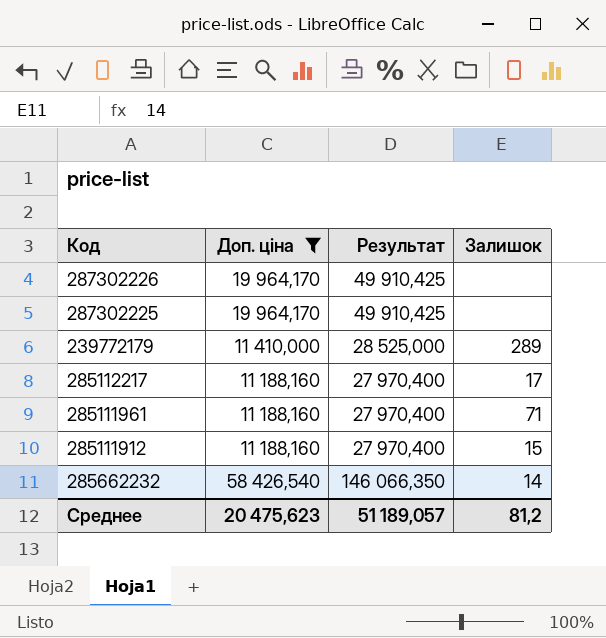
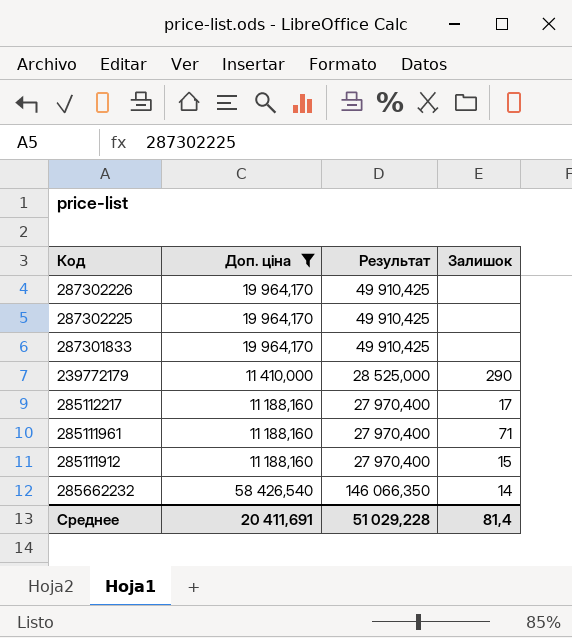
row 287301833: none -> 19 964,170 | 49 910,425 | none
239772179 | Залишок: 289 -> 290
Среднее | Доп. ціна: 20 475,623 -> 20 411,691
Среднее | Результат: 51 189,057 -> 51 029,228
Среднее | Залишок: 81,2 -> 81,4

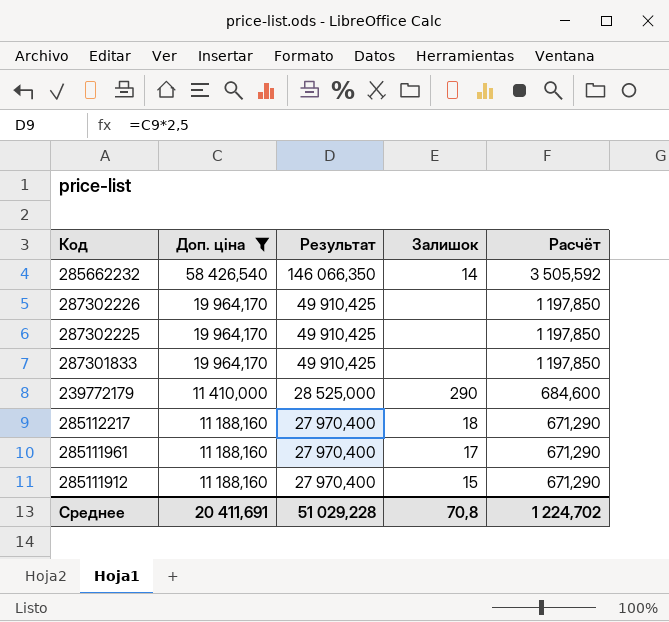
row order: none -> Доп. ціна descending
column Расчёт | formula: none -> [Доп. ціна] * 0,06
285112217 | Залишок: 17 -> 18
285111961 | Залишок: 71 -> 17
Среднее | Залишок: 81,4 -> 70,8

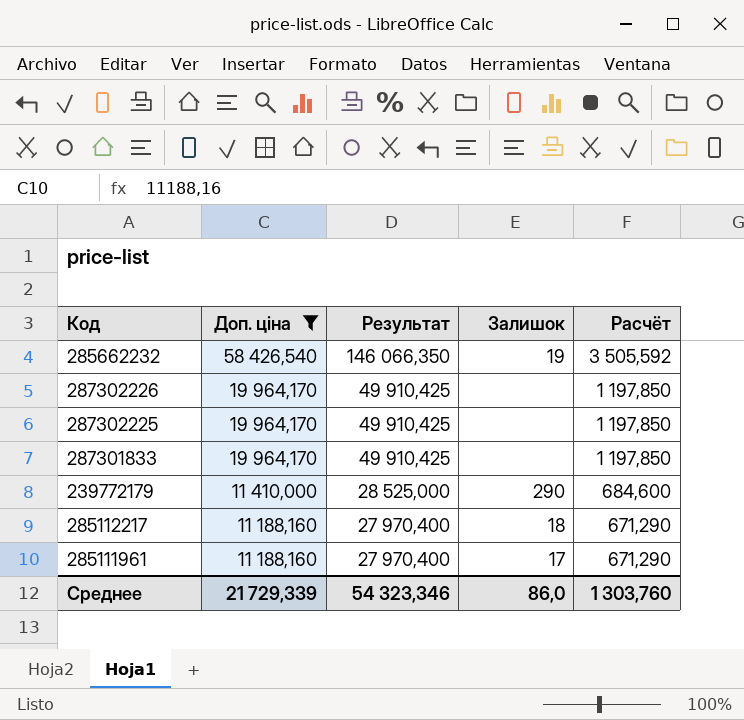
row 285111912: 11 188,160 | 27 970,400 | 15 | 671,290 -> none
285662232 | Залишок: 14 -> 19
Среднее | Доп. ціна: 20 411,691 -> 21 729,339
Среднее | Результат: 51 029,228 -> 54 323,346
Среднее | Залишок: 70,8 -> 86,0
Среднее | Расчёт: 1 224,702 -> 1 303,760

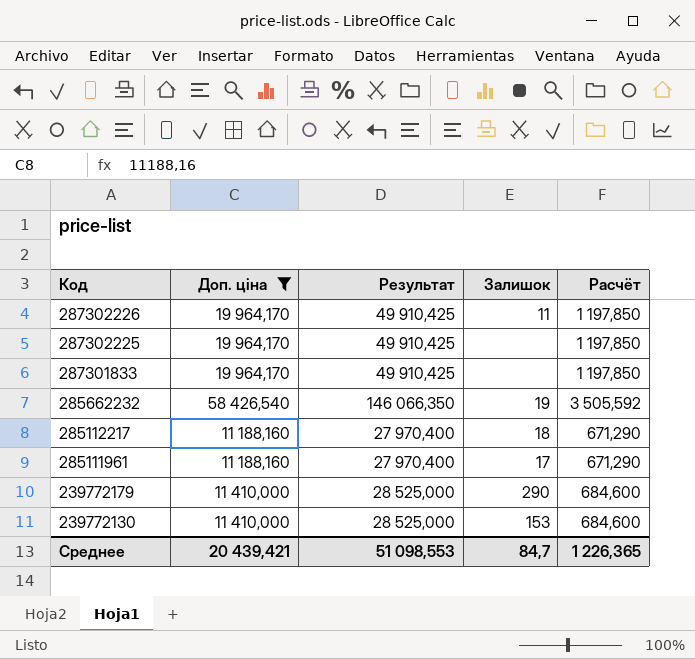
row order: Доп. ціна descending -> Код descending
287302226 | Залишок: none -> 11
row 239772130: none -> 11 410,000 | 28 525,000 | 153 | 684,600
Среднее | Доп. ціна: 21 729,339 -> 20 439,421
Среднее | Результат: 54 323,346 -> 51 098,553
Среднее | Залишок: 86,0 -> 84,7
Среднее | Расчёт: 1 303,760 -> 1 226,365

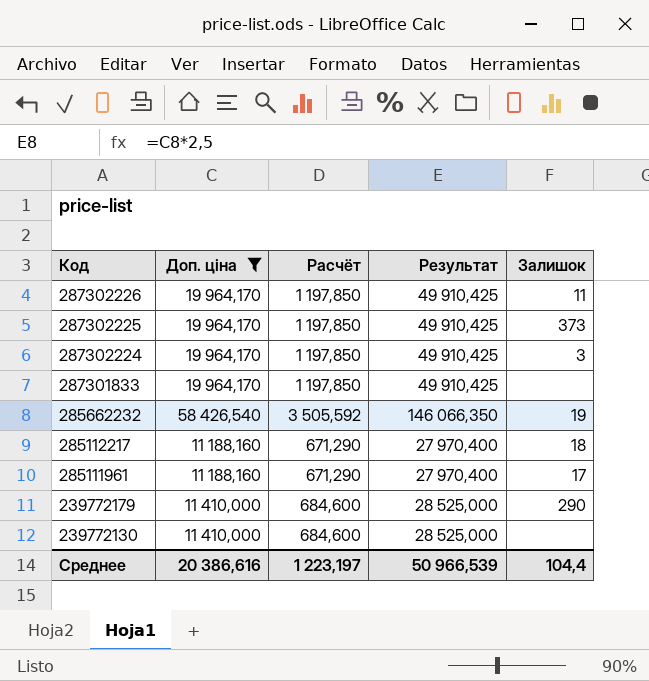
column Расчёт | position: 5 -> 3
287302225 | Залишок: none -> 373
row 287302224: none -> 19 964,170 | 1 197,850 | 49 910,425 | 3
239772130 | Залишок: 153 -> none
Среднее | Доп. ціна: 20 439,421 -> 20 386,616
Среднее | Расчёт: 1 226,365 -> 1 223,197
Среднее | Результат: 51 098,553 -> 50 966,539
Среднее | Залишок: 84,7 -> 104,4

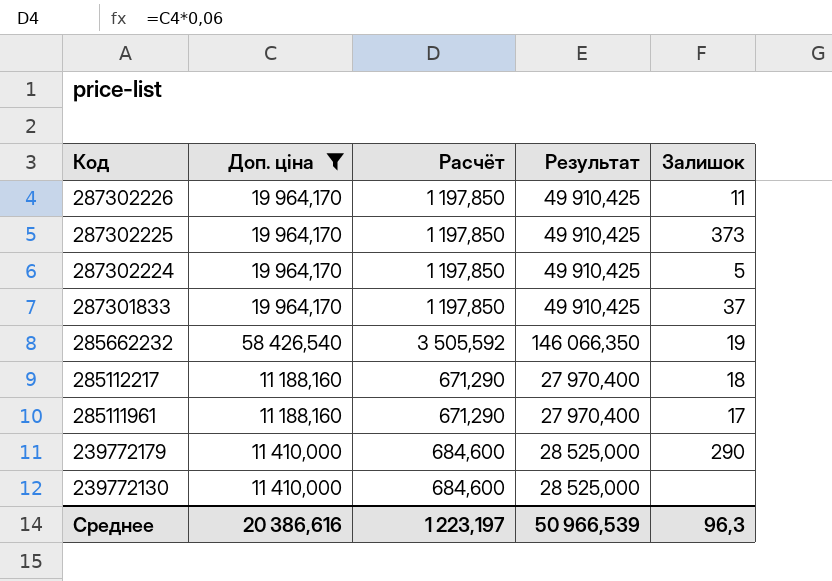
287302224 | Залишок: 3 -> 5
287301833 | Залишок: none -> 37
Среднее | Залишок: 104,4 -> 96,3

